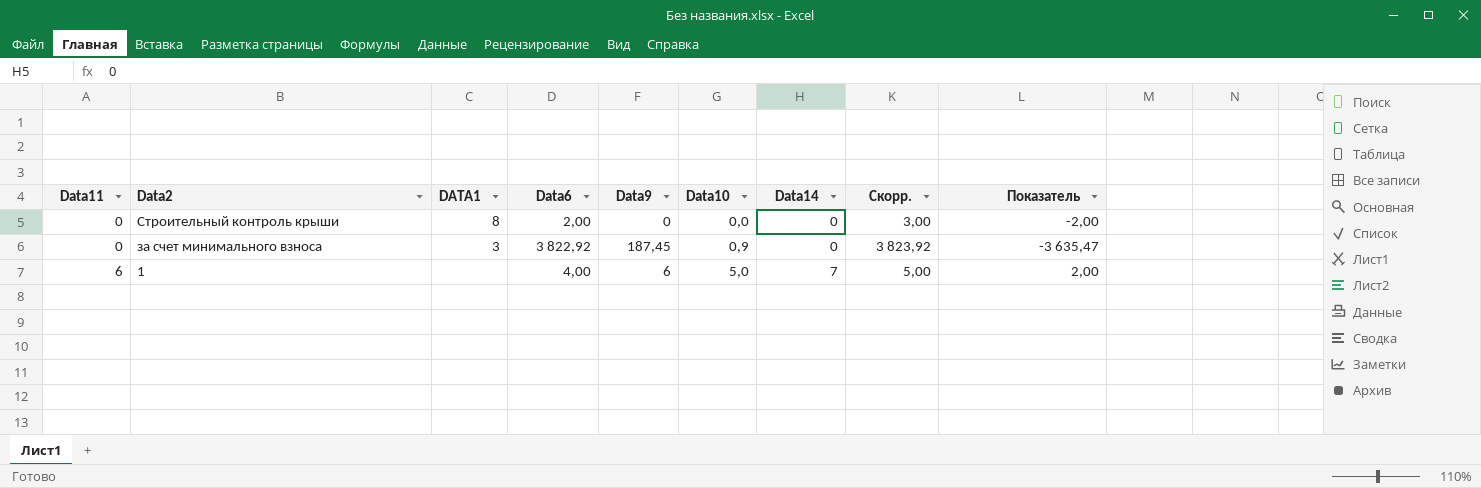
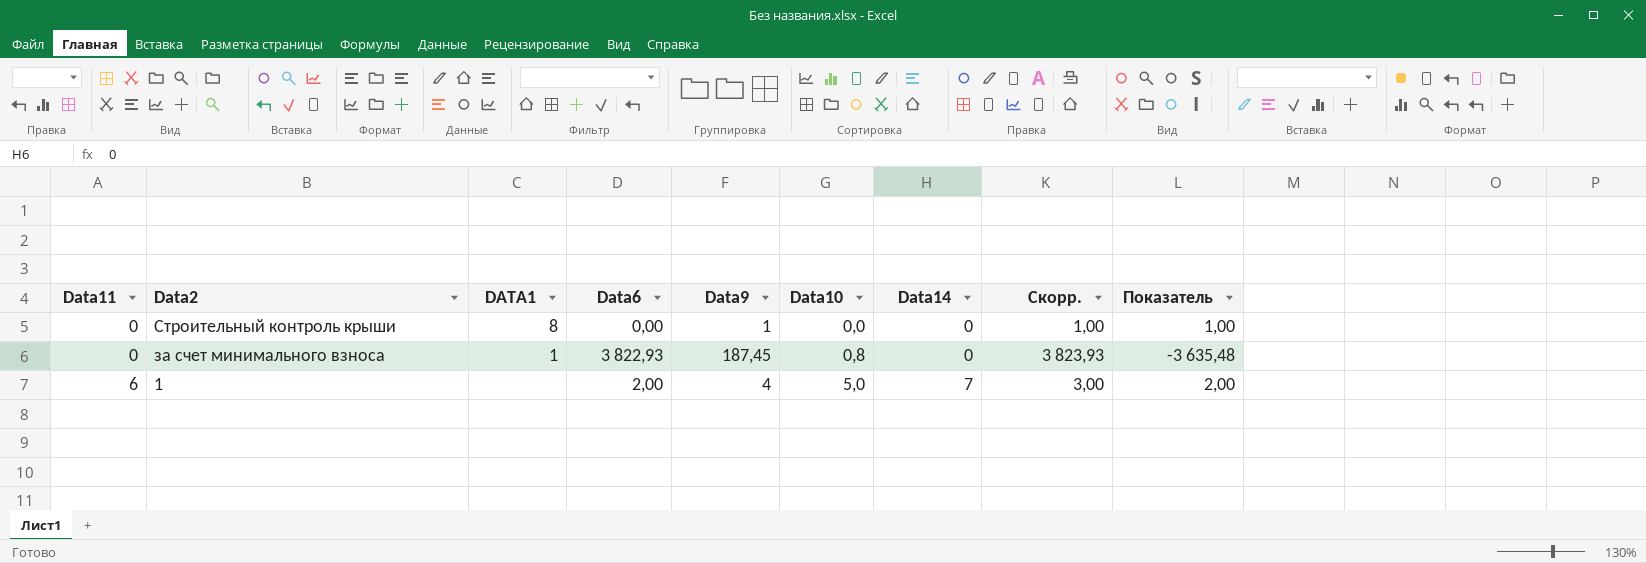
Строительный контроль крыши | Data6: 2,00 -> 0,00
Строительный контроль крыши | Data9: 0 -> 1
Строительный контроль крыши | Скорр.: 3,00 -> 1,00
Строительный контроль крыши | Показатель: -2,00 -> 1,00
за счет минимального взноса | DATA1: 3 -> 1
за счет минимального взноса | Data6: 3 822,92 -> 3 822,93
за счет минимального взноса | Data10: 0,9 -> 0,8
за счет минимального взноса | Скорр.: 3 823,92 -> 3 823,93
за счет минимального взноса | Показатель: -3 635,47 -> -3 635,48
1 | Data6: 4,00 -> 2,00
1 | Data9: 6 -> 4
1 | Скорр.: 5,00 -> 3,00

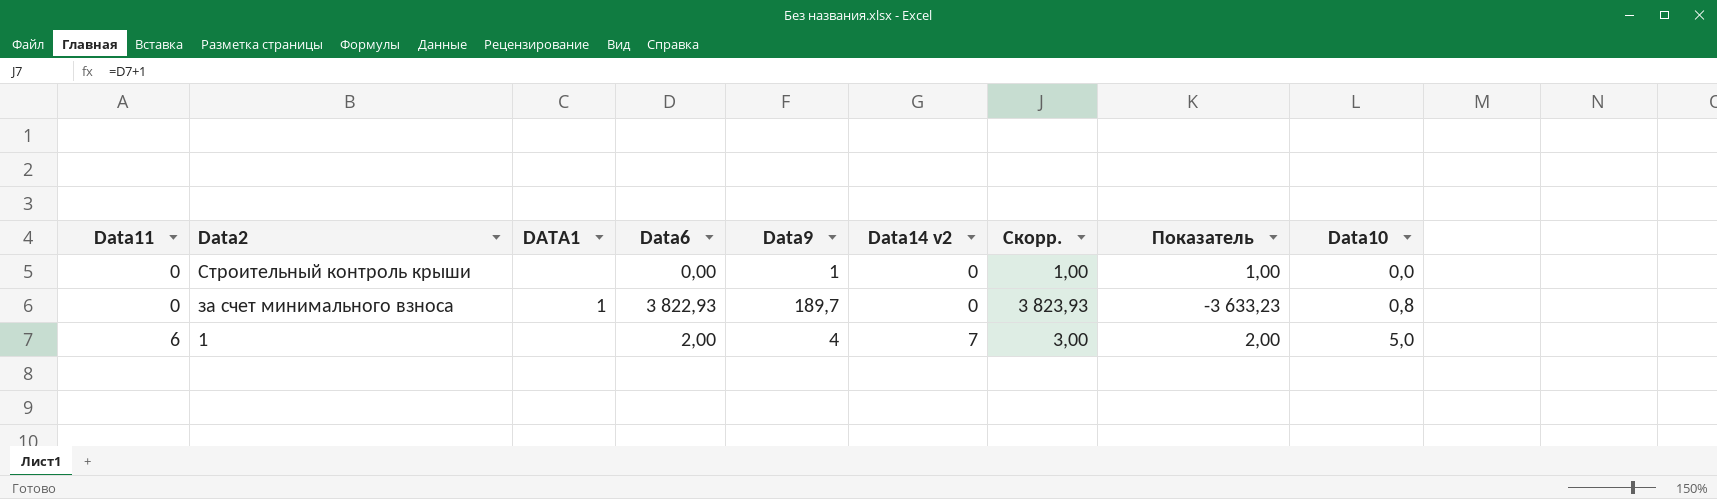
column name: Data14 -> Data14 v2
column Data10 | position: 6 -> 9
Строительный контроль крыши | DATA1: 8 -> none
за счет минимального взноса | Data9: 187,45 -> 189,7
за счет минимального взноса | Показатель: -3 635,48 -> -3 633,23

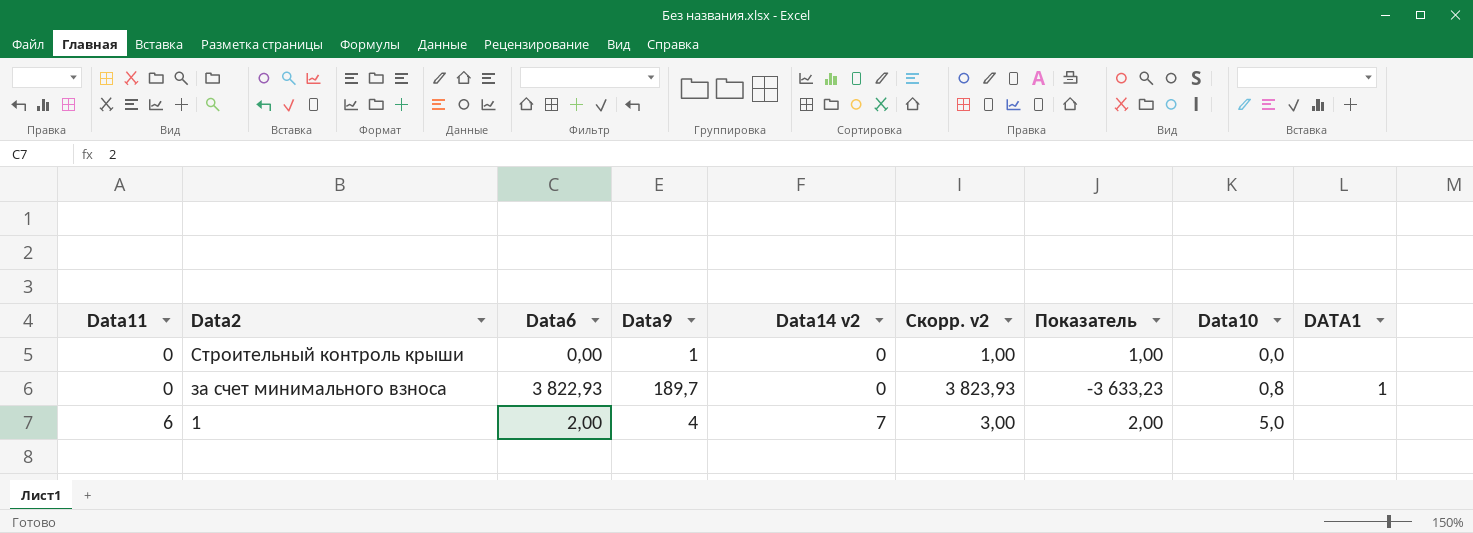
column name: Скорр. -> Скорр. v2
column DATA1 | position: 3 -> 9

